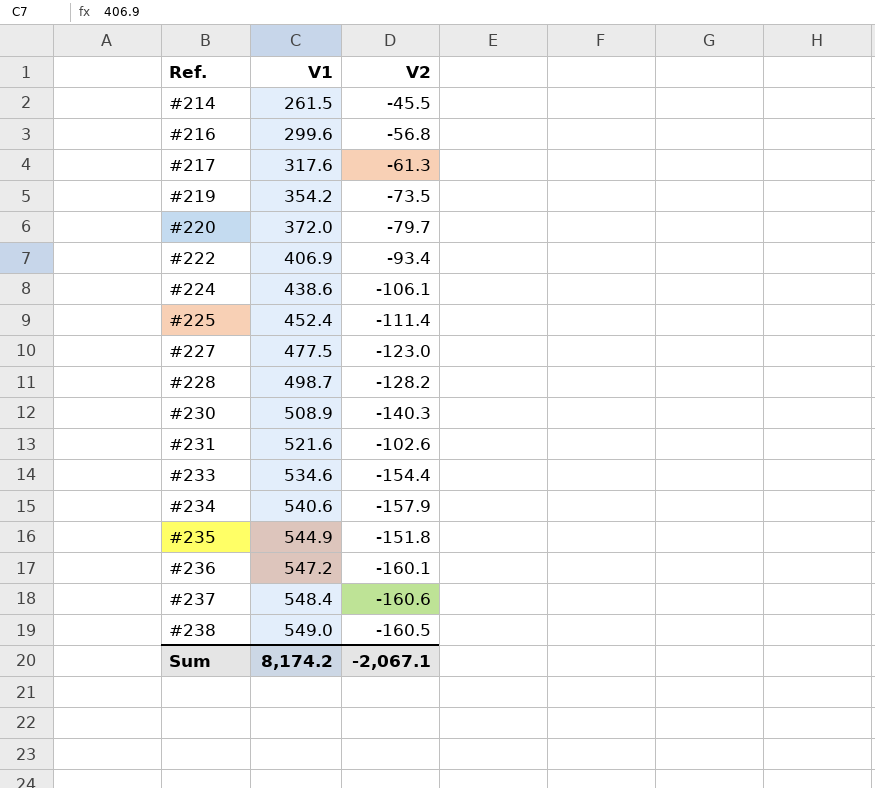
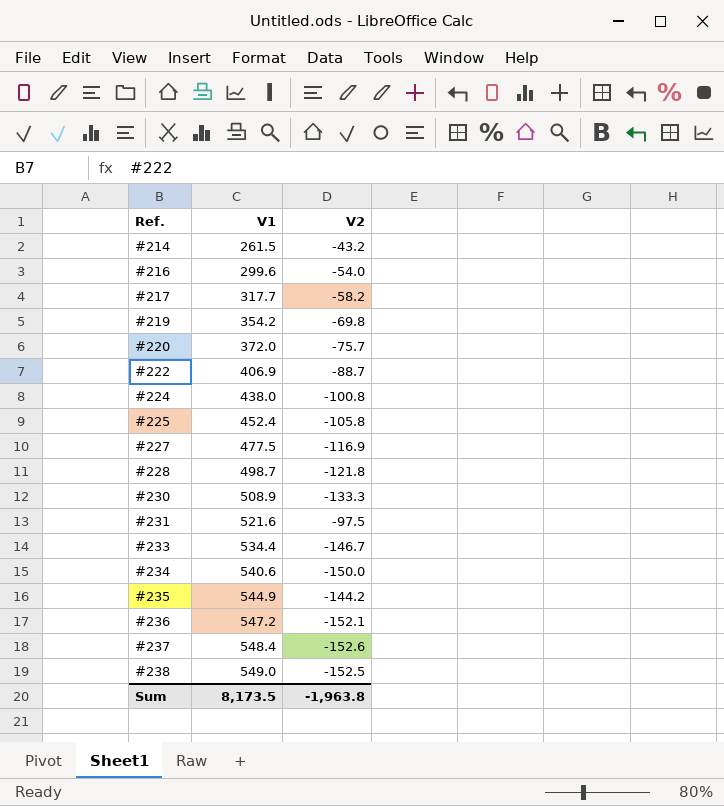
#214 | V2: -45.5 -> -43.2
#216 | V2: -56.8 -> -54.0
#217 | V1: 317.6 -> 317.7
#217 | V2: -61.3 -> -58.2
#219 | V2: -73.5 -> -69.8
#220 | V2: -79.7 -> -75.7
#222 | V2: -93.4 -> -88.7
#224 | V1: 438.6 -> 438.0
#224 | V2: -106.1 -> -100.8
#225 | V2: -111.4 -> -105.8
#227 | V2: -123.0 -> -116.9
#228 | V2: -128.2 -> -121.8
#230 | V2: -140.3 -> -133.3
#231 | V2: -102.6 -> -97.5
#233 | V1: 534.6 -> 534.4
#233 | V2: -154.4 -> -146.7
#234 | V2: -157.9 -> -150.0
#235 | V2: -151.8 -> -144.2
#236 | V2: -160.1 -> -152.1
#237 | V2: -160.6 -> -152.6
#238 | V2: -160.5 -> -152.5
Sum | V1: 8,174.2 -> 8,173.5
Sum | V2: -2,067.1 -> -1,963.8

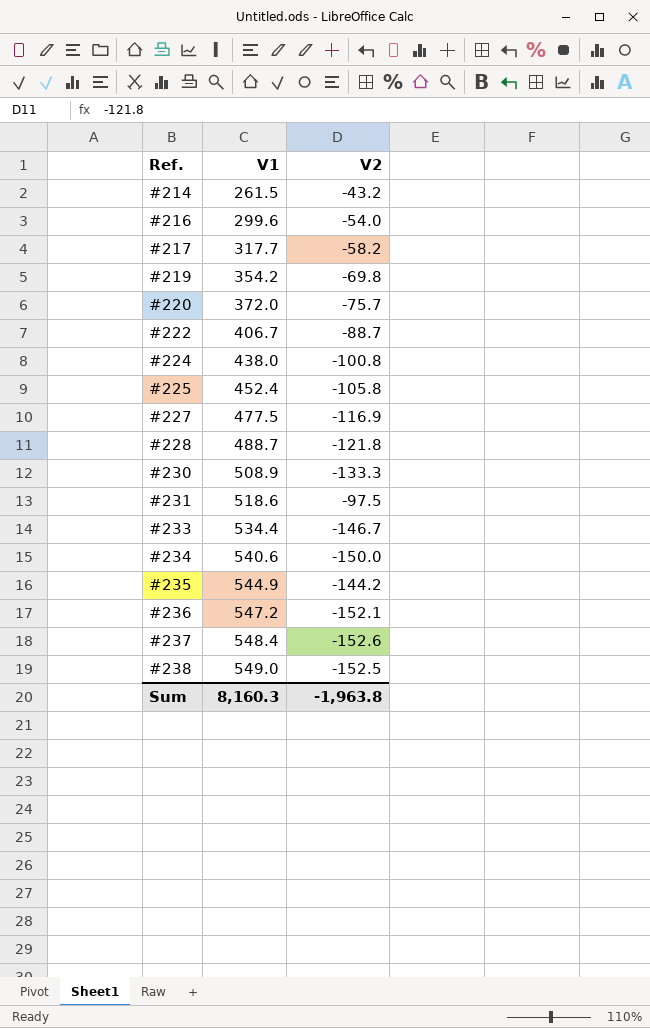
#222 | V1: 406.9 -> 406.7
#228 | V1: 498.7 -> 488.7
#231 | V1: 521.6 -> 518.6
Sum | V1: 8,173.5 -> 8,160.3

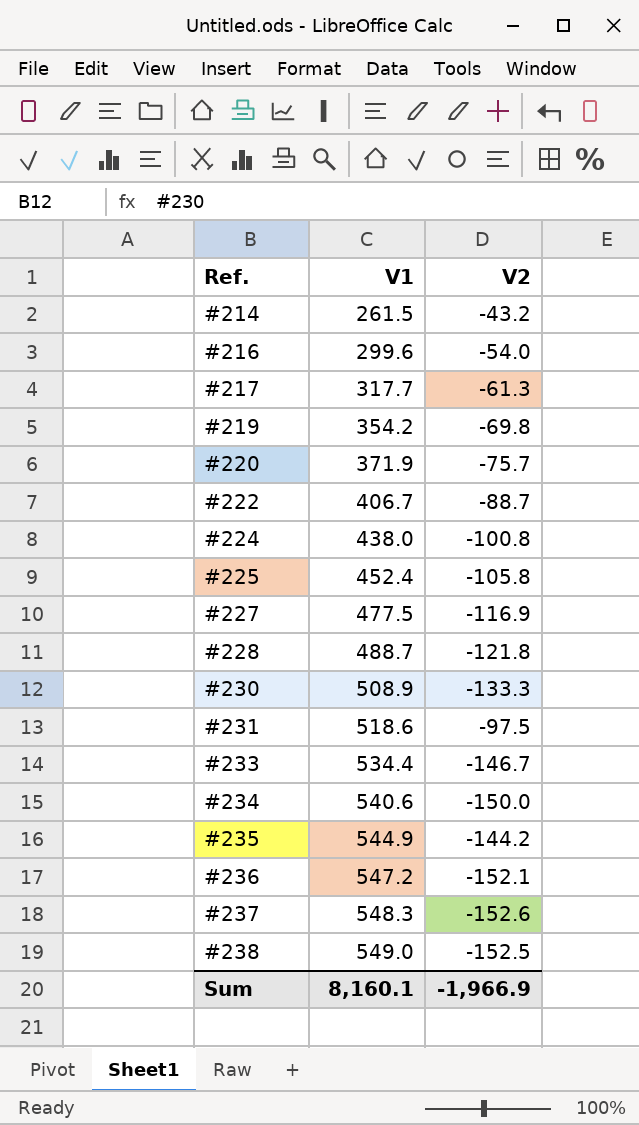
#217 | V2: -58.2 -> -61.3
#220 | V1: 372.0 -> 371.9
#237 | V1: 548.4 -> 548.3
Sum | V1: 8,160.3 -> 8,160.1
Sum | V2: -1,963.8 -> -1,966.9

